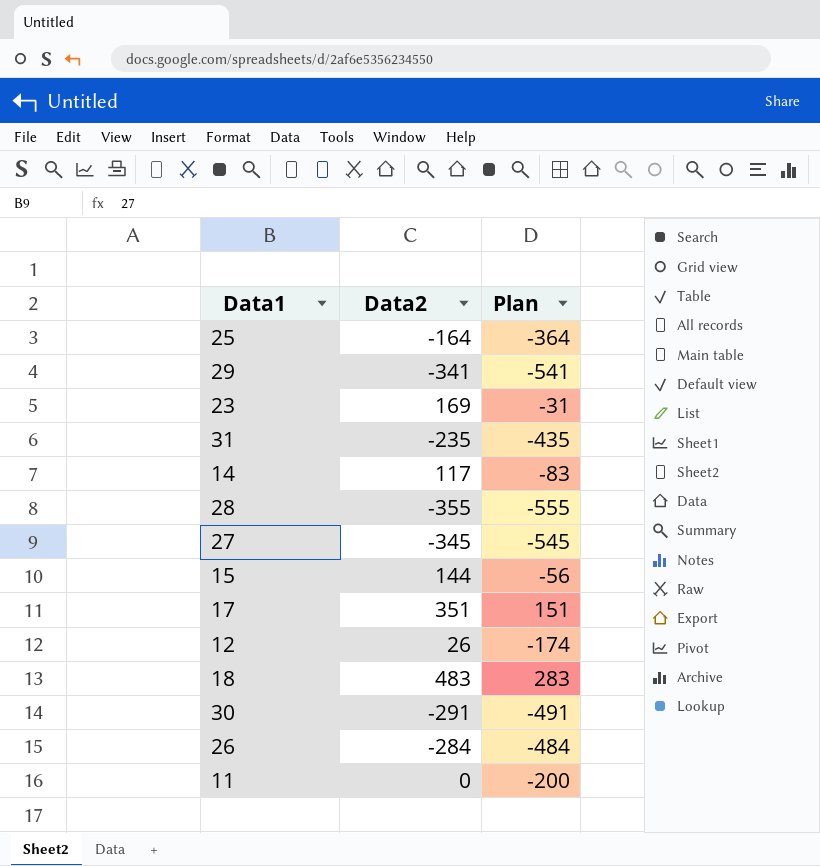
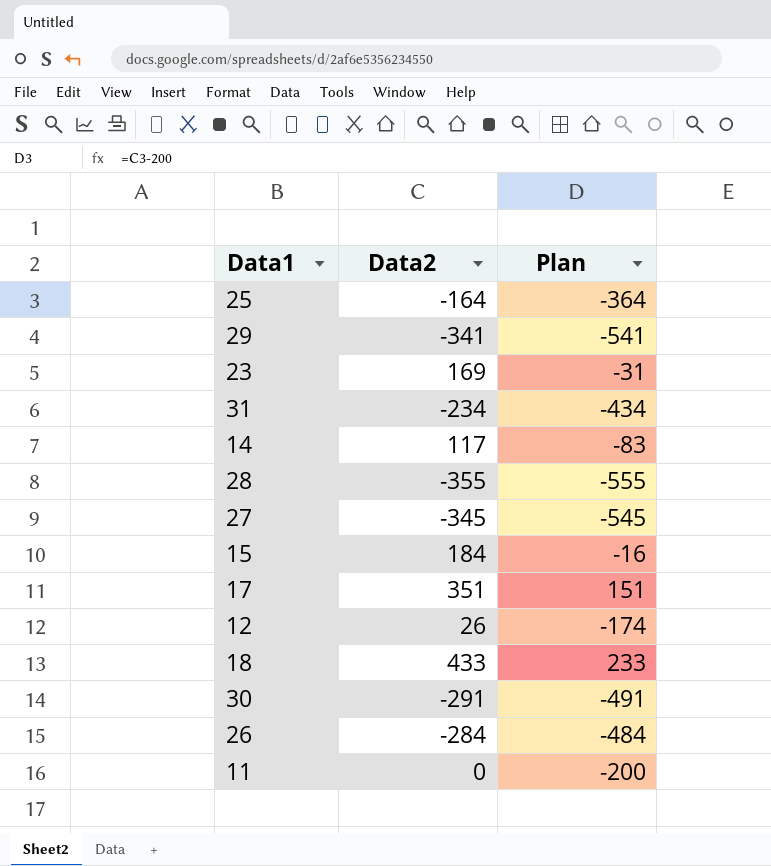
31 | Data2: -235 -> -234
31 | Plan: -435 -> -434
15 | Data2: 144 -> 184
15 | Plan: -56 -> -16
18 | Data2: 483 -> 433
18 | Plan: 283 -> 233

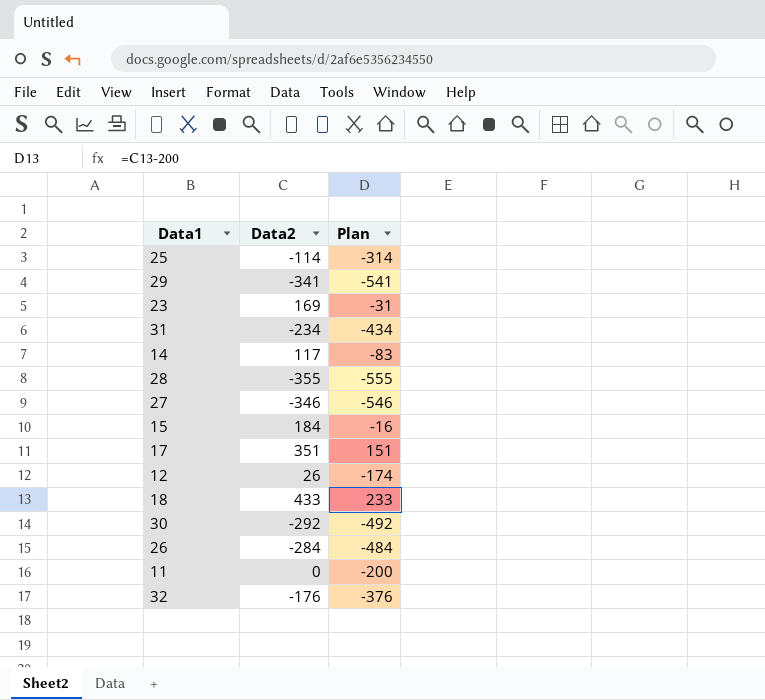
25 | Data2: -164 -> -114
25 | Plan: -364 -> -314
27 | Data2: -345 -> -346
27 | Plan: -545 -> -546
30 | Data2: -291 -> -292
30 | Plan: -491 -> -492
row 32: none -> -176 | -376

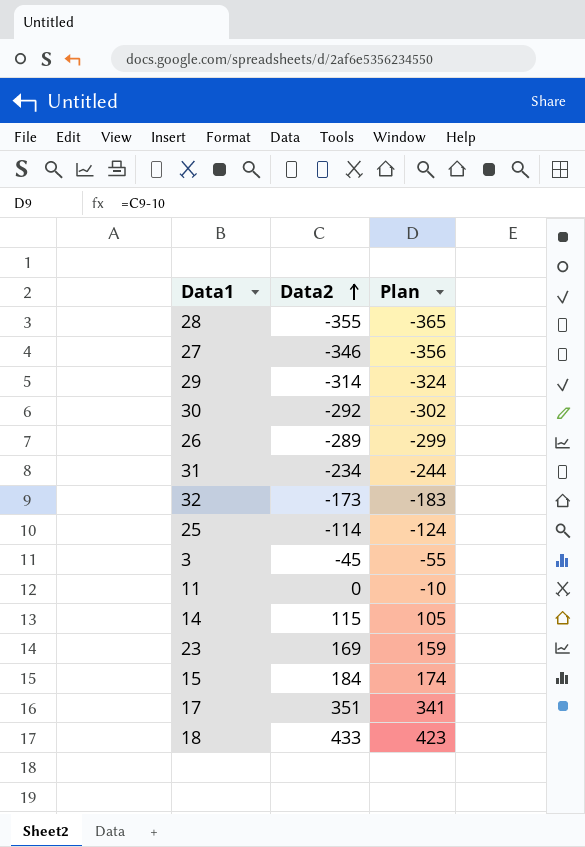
row order: none -> Data2 ascending
column Plan | formula: [Data2] - 200 -> [Data2] - 10
row 12: 26 | -174 -> none
29 | Data2: -341 -> -314
26 | Data2: -284 -> -289
32 | Data2: -176 -> -173
row 3: none -> -45 | -55
14 | Data2: 117 -> 115

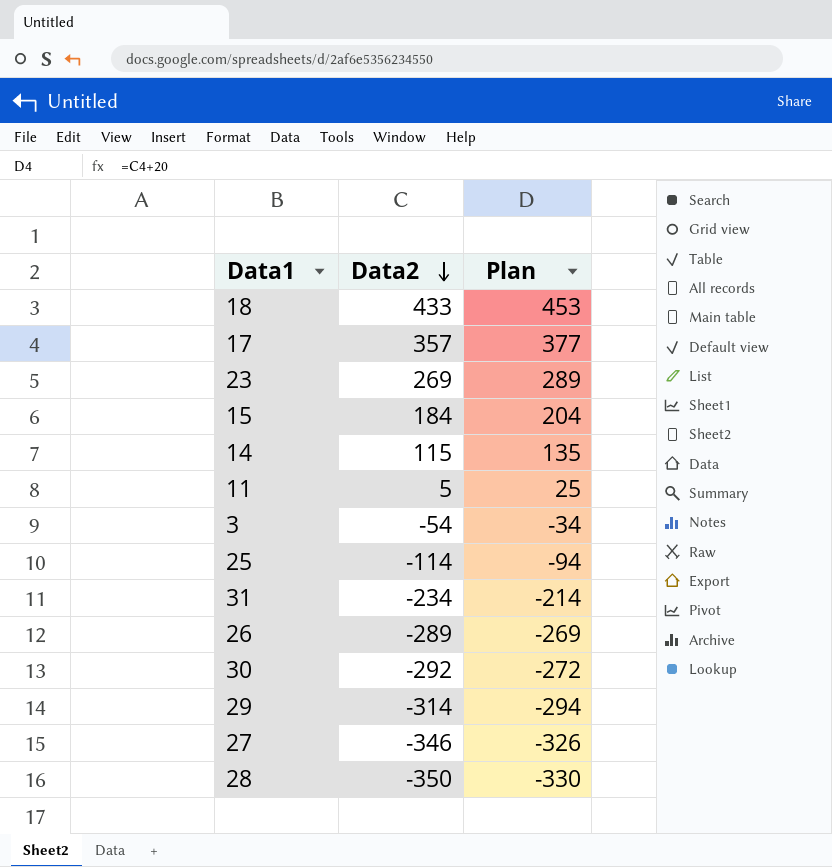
row order: Data2 ascending -> Data2 descending
column Plan | formula: [Data2] - 10 -> [Data2] + 20
row 32: -173 | -183 -> none
17 | Data2: 351 -> 357
23 | Data2: 169 -> 269
11 | Data2: 0 -> 5
3 | Data2: -45 -> -54
28 | Data2: -355 -> -350

